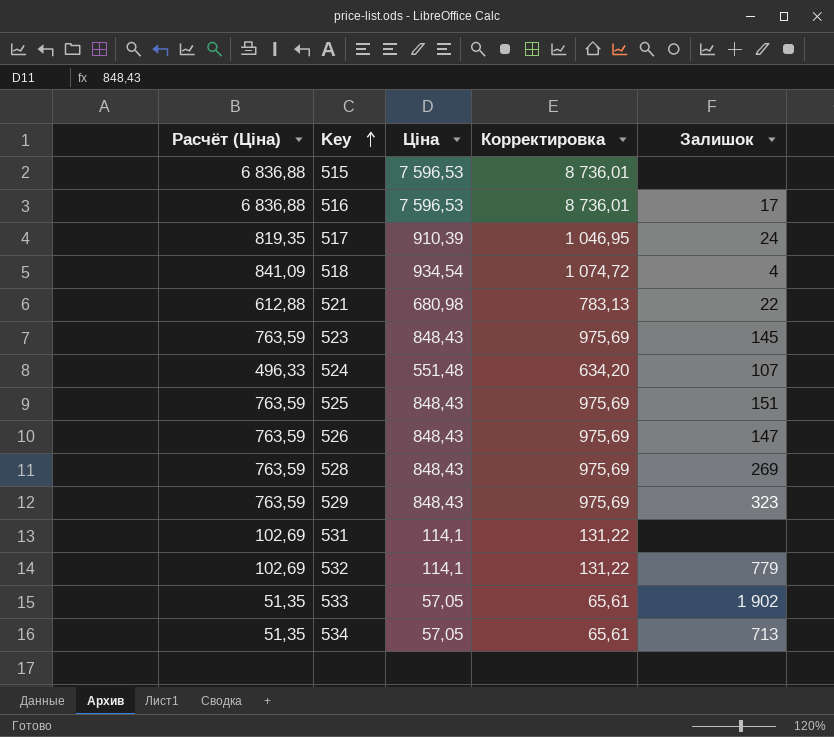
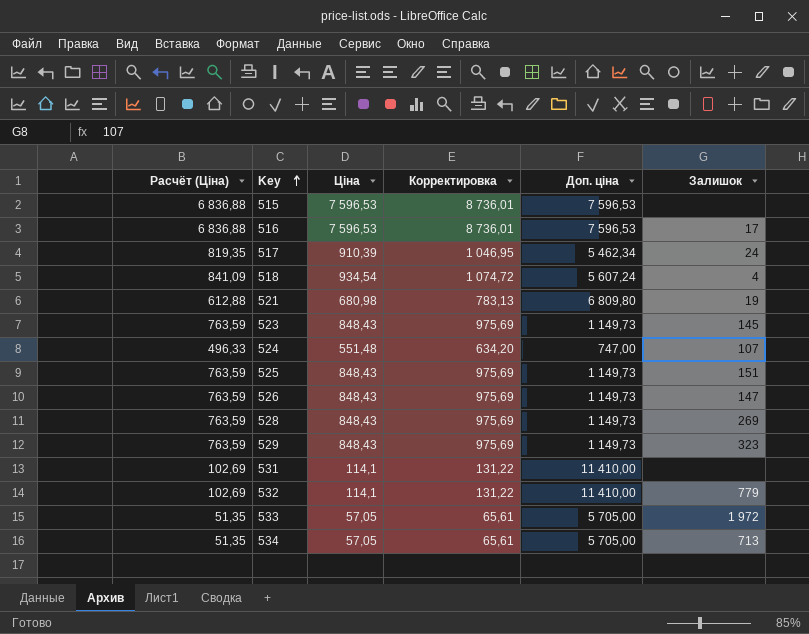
column Доп. ціна | position: none -> 5
521 | Залишок: 22 -> 19
533 | Залишок: 1 902 -> 1 972

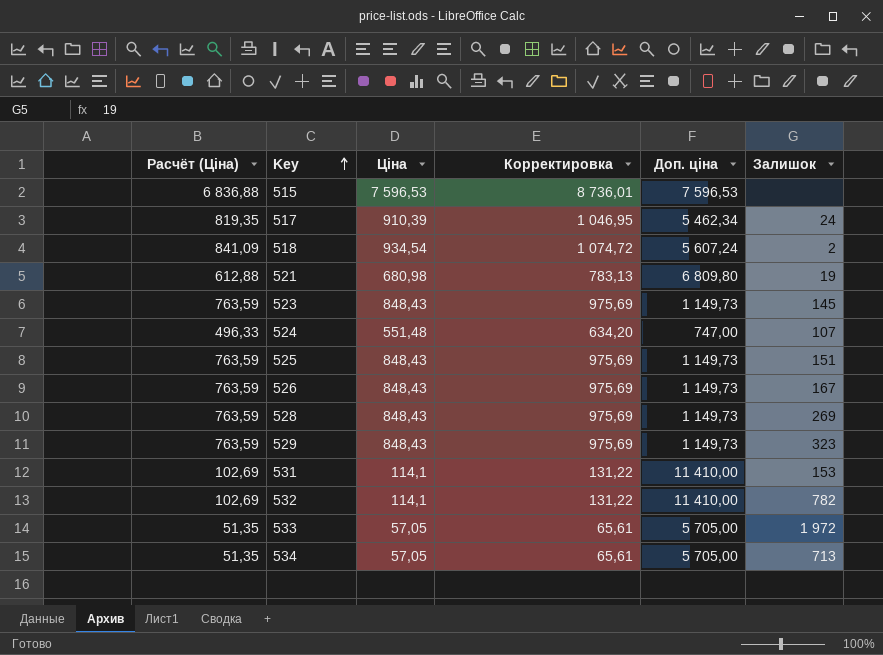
row 516: 6 836,88 | 7 596,53 | 8 736,01 | 7 596,53 | 17 -> none
518 | Залишок: 4 -> 2
526 | Залишок: 147 -> 167
531 | Залишок: none -> 153
532 | Залишок: 779 -> 782

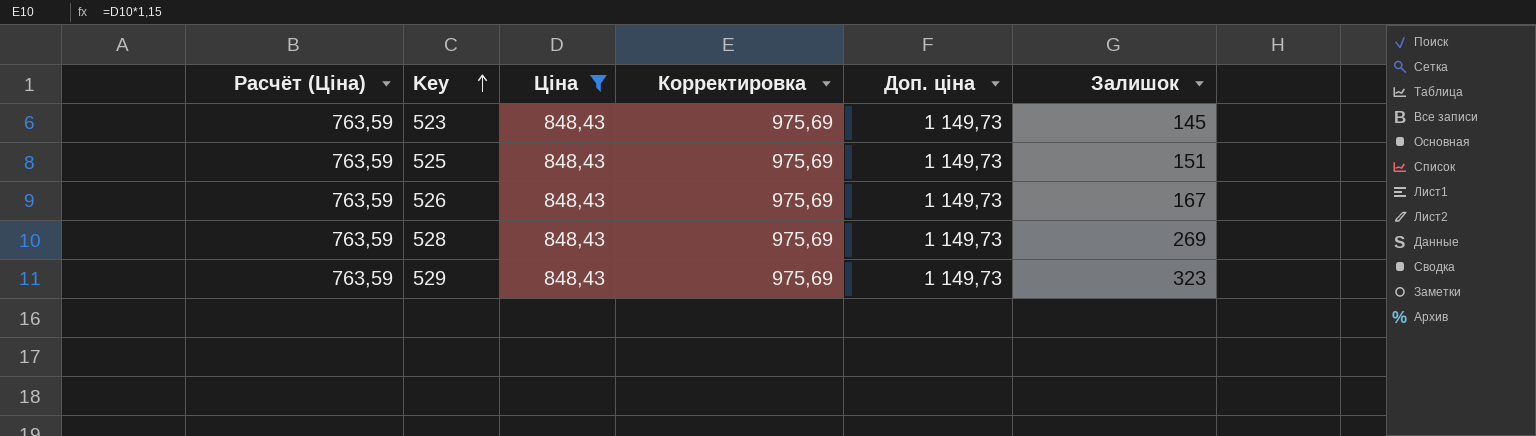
filter: none -> Ціна = 848,43

